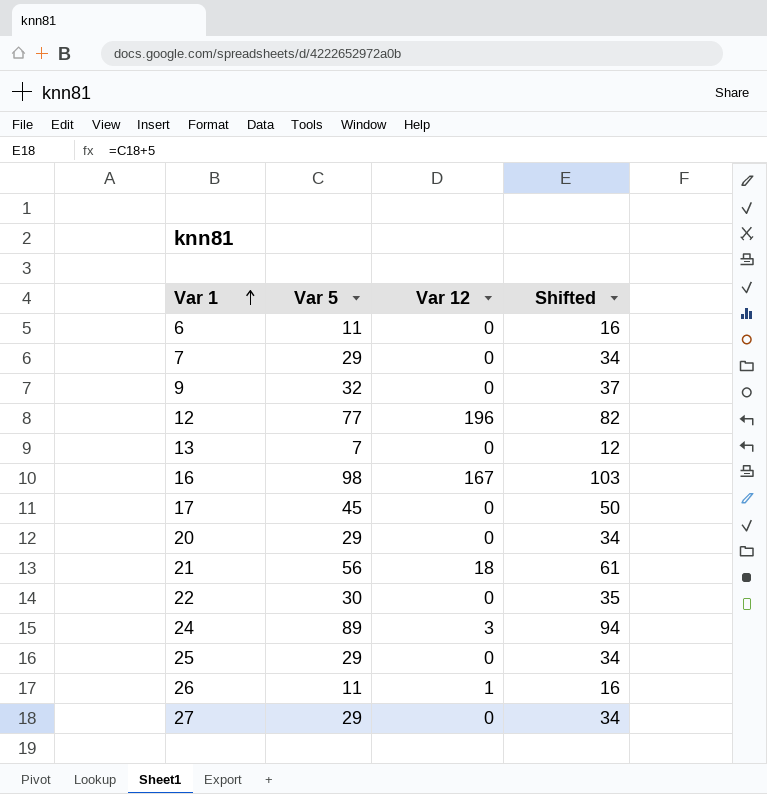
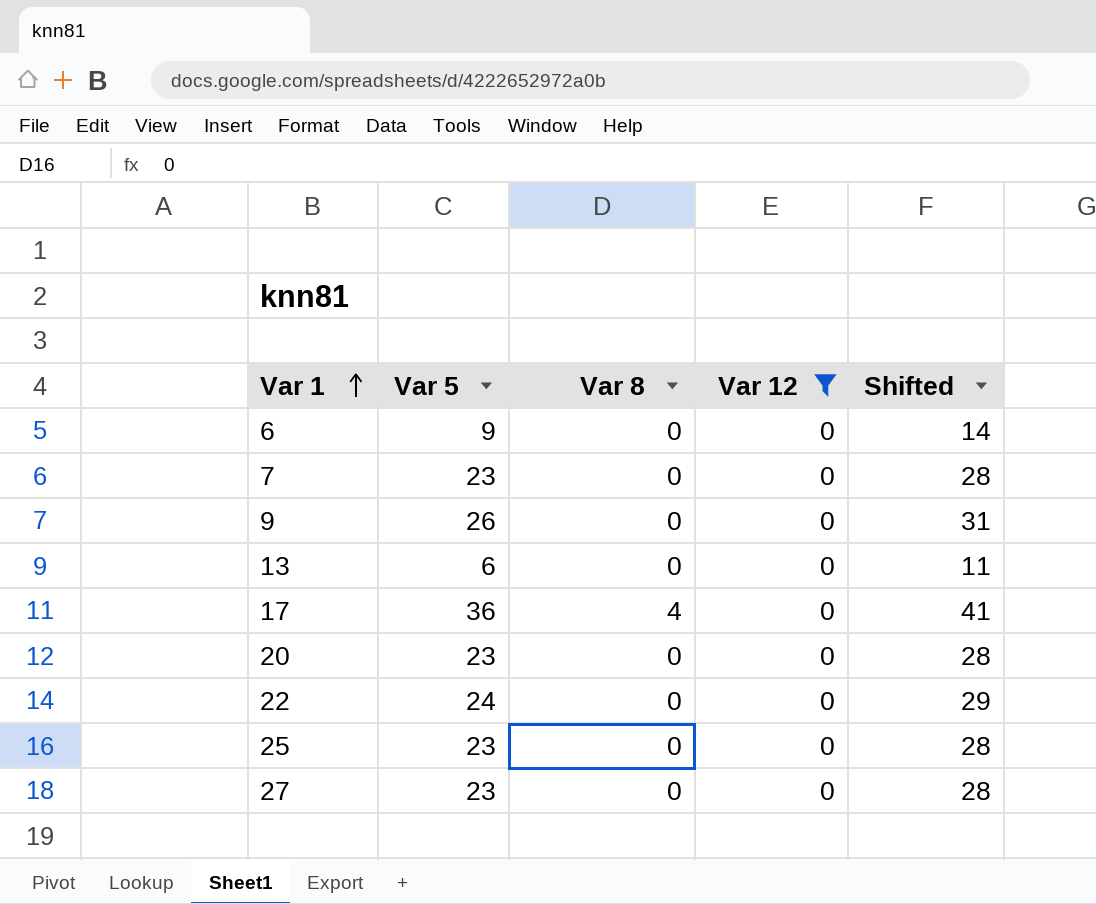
filter: none -> Var 12 = 0
column Var 8 | position: none -> 3
6 | Var 5: 11 -> 9
6 | Shifted: 16 -> 14
7 | Var 5: 29 -> 23
7 | Shifted: 34 -> 28
9 | Var 5: 32 -> 26
9 | Shifted: 37 -> 31
13 | Var 5: 7 -> 6
13 | Shifted: 12 -> 11
17 | Var 5: 45 -> 36
17 | Shifted: 50 -> 41
20 | Var 5: 29 -> 23
20 | Shifted: 34 -> 28
22 | Var 5: 30 -> 24
22 | Shifted: 35 -> 29
25 | Var 5: 29 -> 23
25 | Shifted: 34 -> 28
27 | Var 5: 29 -> 23
27 | Shifted: 34 -> 28

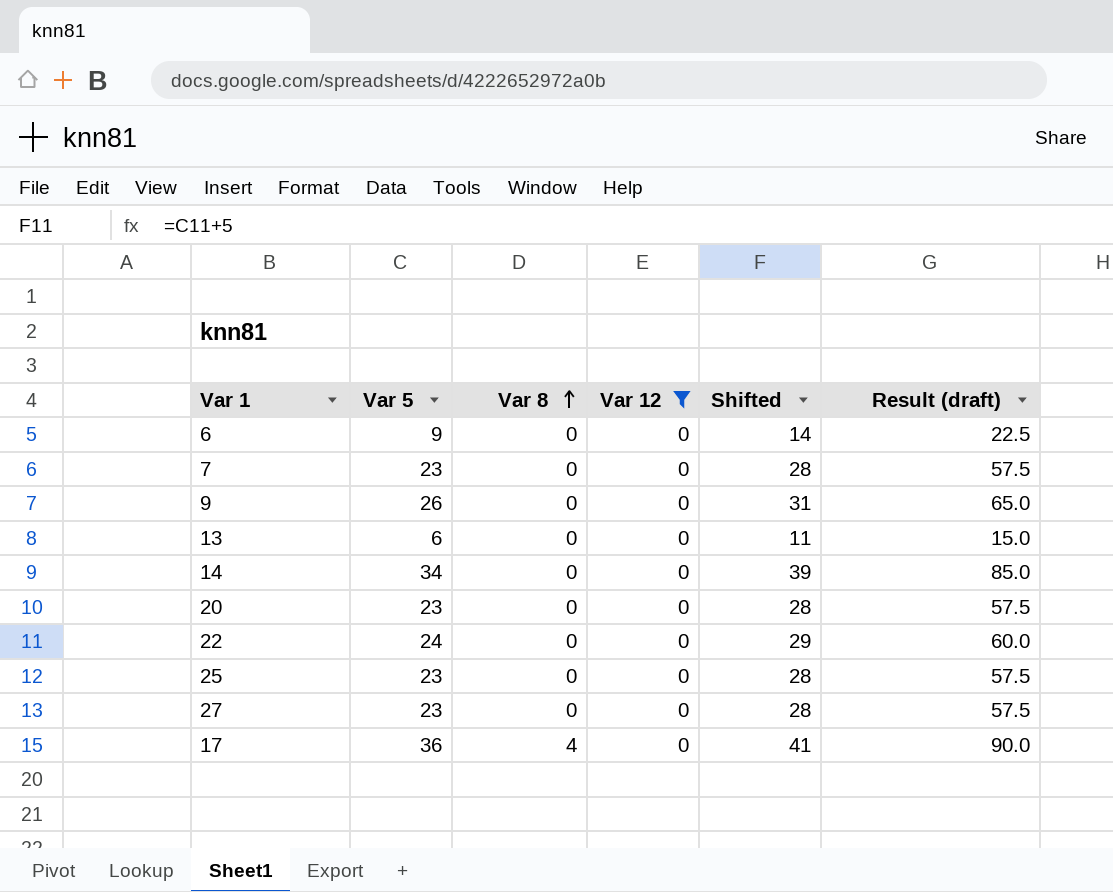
row order: Var 1 ascending -> Var 8 ascending
column Result (draft) | formula: none -> [Var 5] * 2.5
row 14: none -> 34 | 0 | 0 | 39 | 85.0

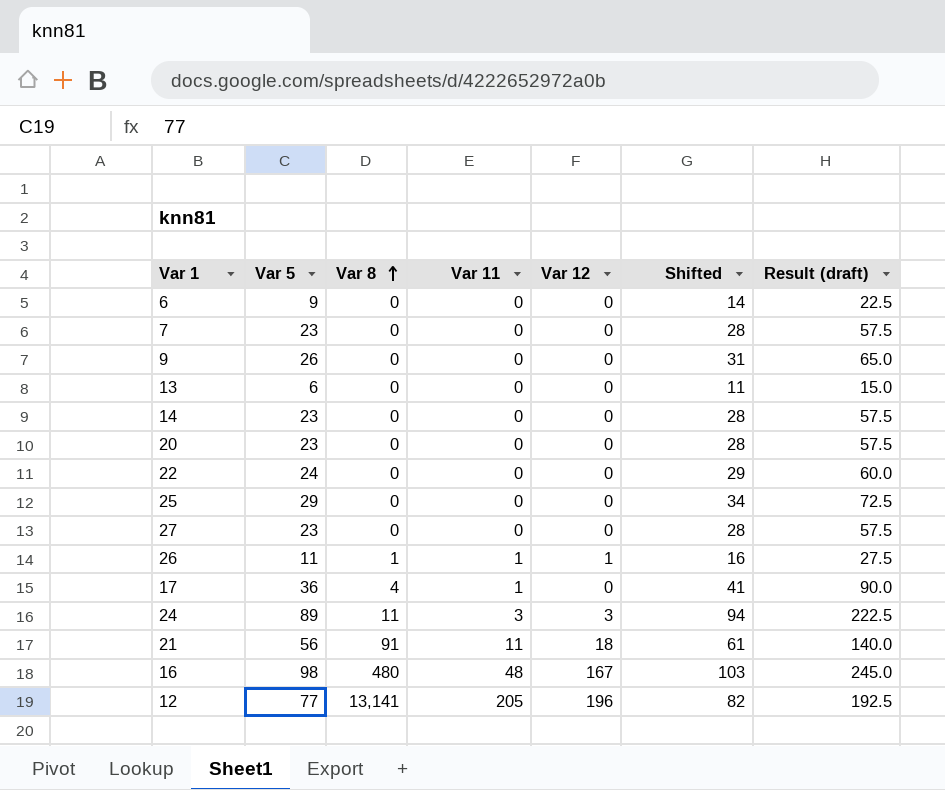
filter: Var 12 = 0 -> none
column Var 11 | position: none -> 4
14 | Var 5: 34 -> 23
14 | Shifted: 39 -> 28
14 | Result (draft): 85.0 -> 57.5
25 | Var 5: 23 -> 29
25 | Shifted: 28 -> 34
25 | Result (draft): 57.5 -> 72.5

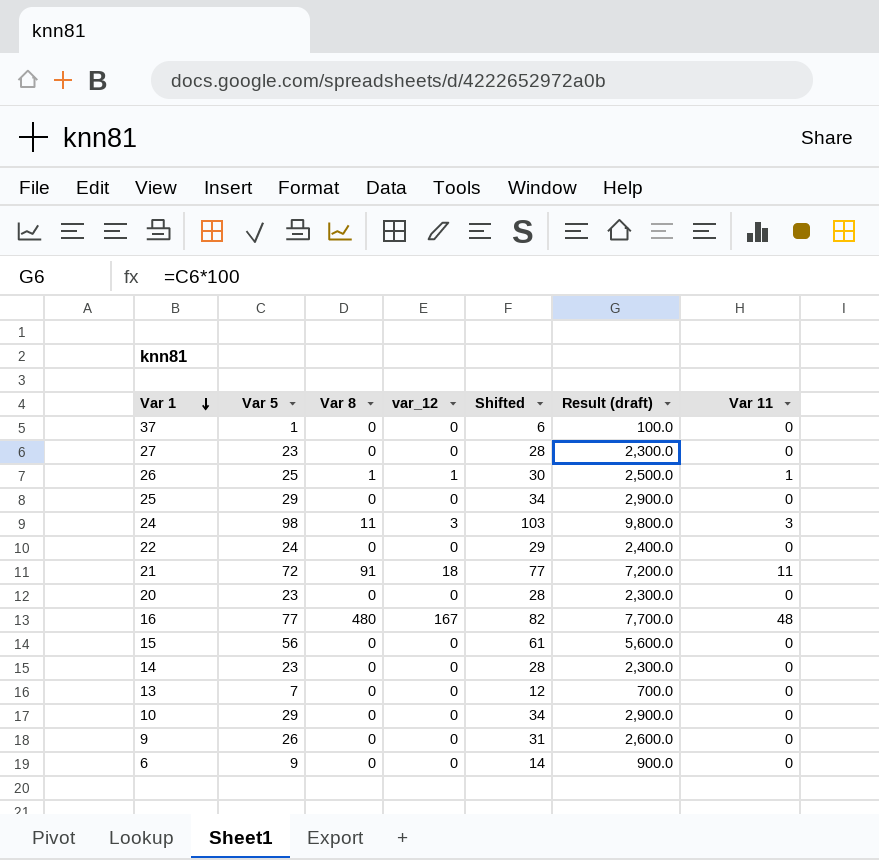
row order: Var 8 ascending -> Var 1 descending
column name: Var 12 -> var_12
column Result (draft) | formula: [Var 5] * 2.5 -> [Var 5] * 100
column Var 11 | position: 4 -> 7
row 7: 23 | 0 | 0 | 0 | 28 | 57.5 -> none
row 17: 36 | 4 | 1 | 0 | 41 | 90.0 -> none
row 12: 77 | 13,141 | 205 | 196 | 82 | 192.5 -> none
row 37: none -> 1 | 0 | 0 | 6 | 100.0 | 0
26 | Var 5: 11 -> 25
26 | Shifted: 16 -> 30
24 | Var 5: 89 -> 98
24 | Shifted: 94 -> 103
21 | Var 5: 56 -> 72
21 | Shifted: 61 -> 77
16 | Var 5: 98 -> 77
16 | Shifted: 103 -> 82
row 15: none -> 56 | 0 | 0 | 61 | 5,600.0 | 0
13 | Var 5: 6 -> 7
13 | Shifted: 11 -> 12
row 10: none -> 29 | 0 | 0 | 34 | 2,900.0 | 0

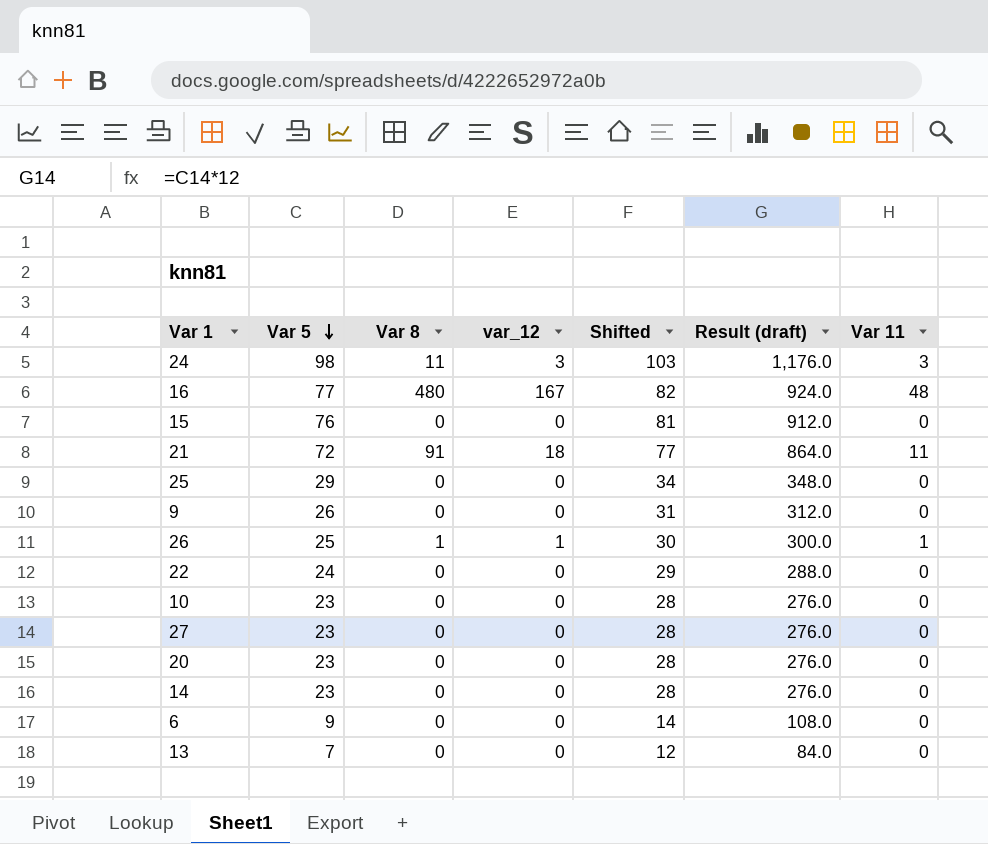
row order: Var 1 descending -> Var 5 descending
column Result (draft) | formula: [Var 5] * 100 -> [Var 5] * 12
row 37: 1 | 0 | 0 | 6 | 100.0 | 0 -> none
15 | Var 5: 56 -> 76
15 | Shifted: 61 -> 81
10 | Var 5: 29 -> 23
10 | Shifted: 34 -> 28

